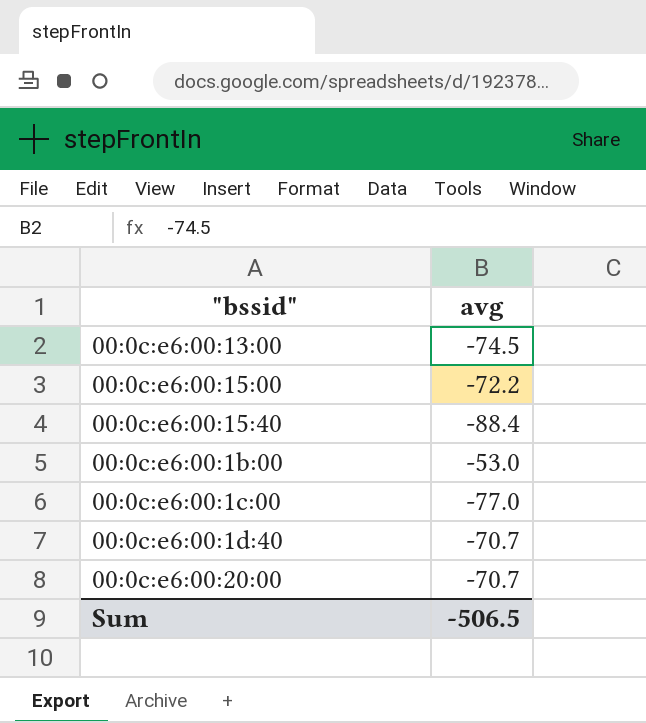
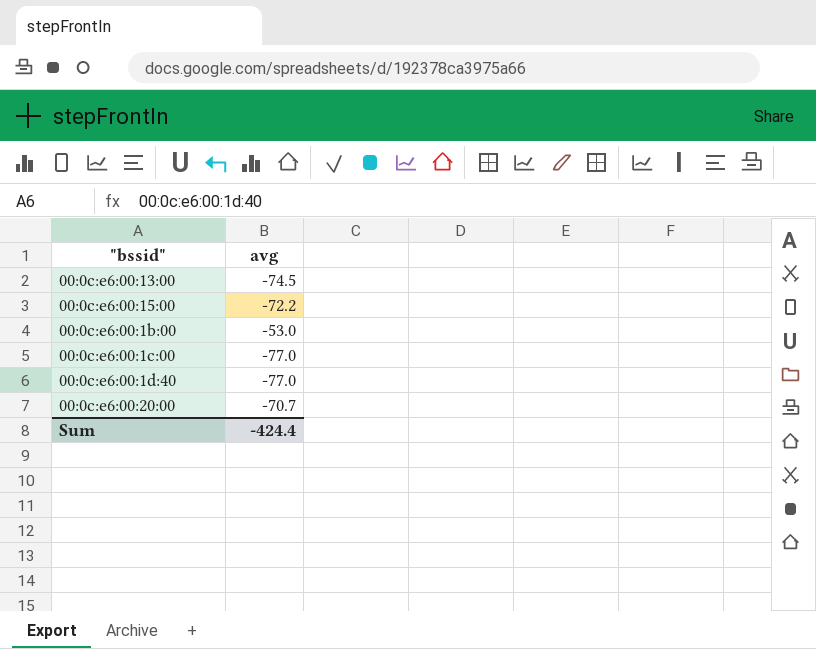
row 00:0c:e6:00:15:40: -88.4 -> none
00:0c:e6:00:1d:40 | avg: -70.7 -> -77.0
Sum | avg: -506.5 -> -424.4

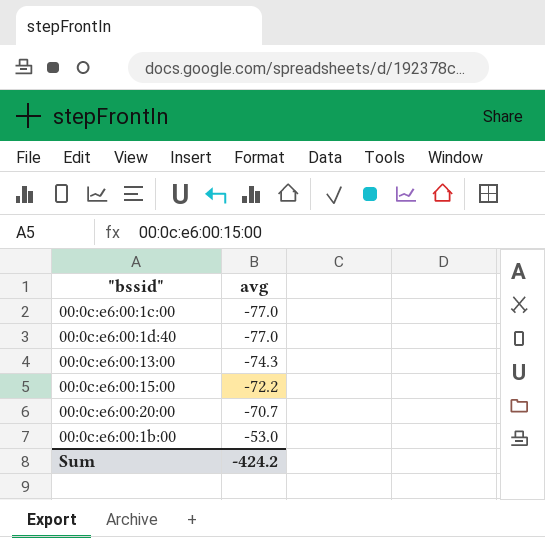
row order: none -> avg ascending
00:0c:e6:00:13:00 | avg: -74.5 -> -74.3
Sum | avg: -424.4 -> -424.2

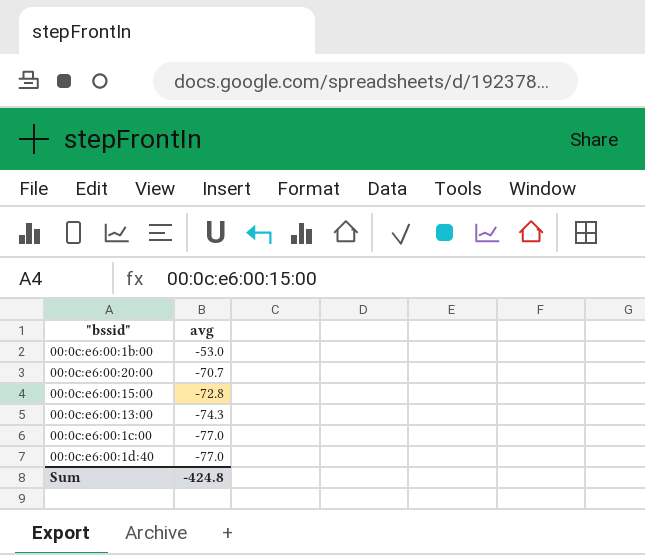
row order: avg ascending -> avg descending
00:0c:e6:00:15:00 | avg: -72.2 -> -72.8
Sum | avg: -424.2 -> -424.8

